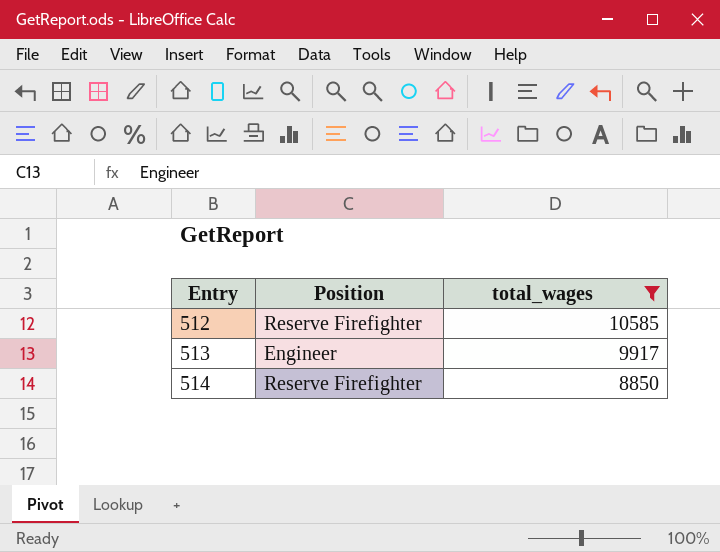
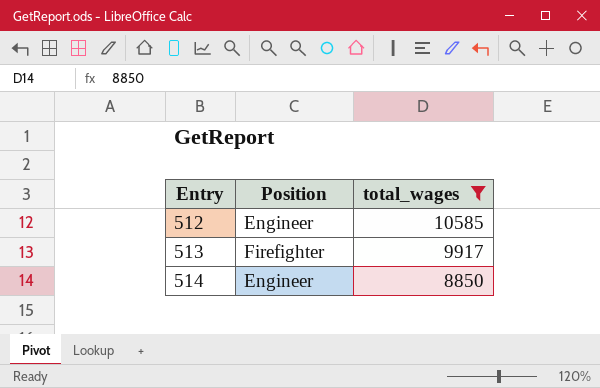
512 | Position: Reserve Firefighter -> Engineer
513 | Position: Engineer -> Firefighter
514 | Position: Reserve Firefighter -> Engineer

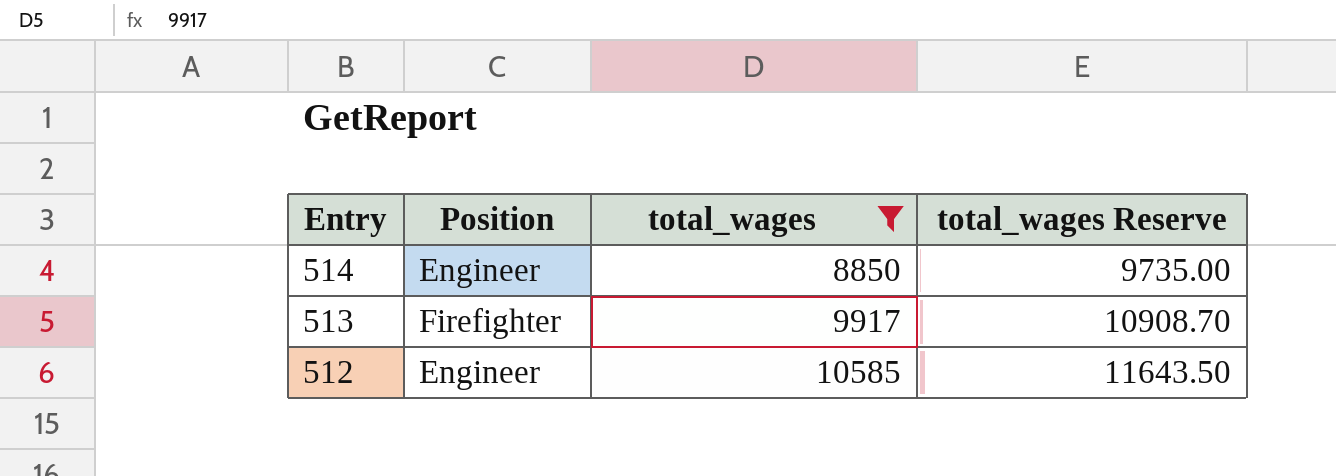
row order: Entry ascending -> Entry descending
column total_wages Reserve | formula: none -> [total_wages] * 1.1

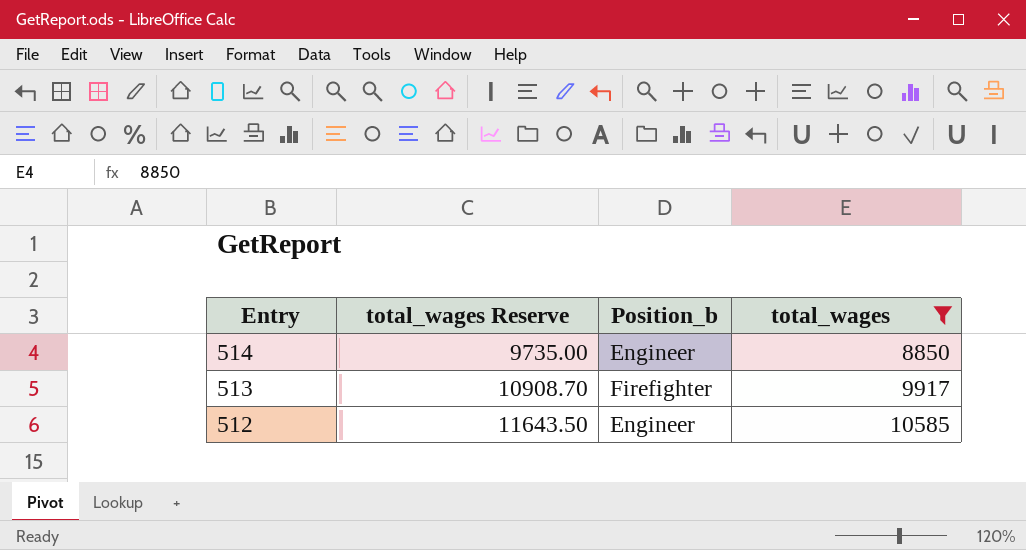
column total_wages Reserve | position: 4 -> 2
column name: Position -> Position_b

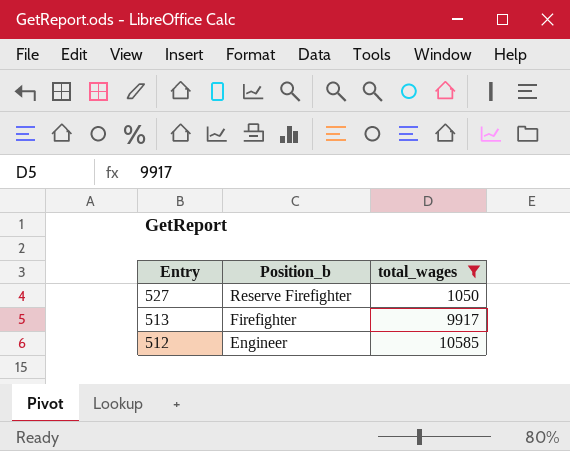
column total_wages Reserve | formula: [total_wages] * 1.1 -> none
row 514: 9735.00 | Engineer | 8850 -> none
row 527: none -> Reserve Firefighter | 1050

